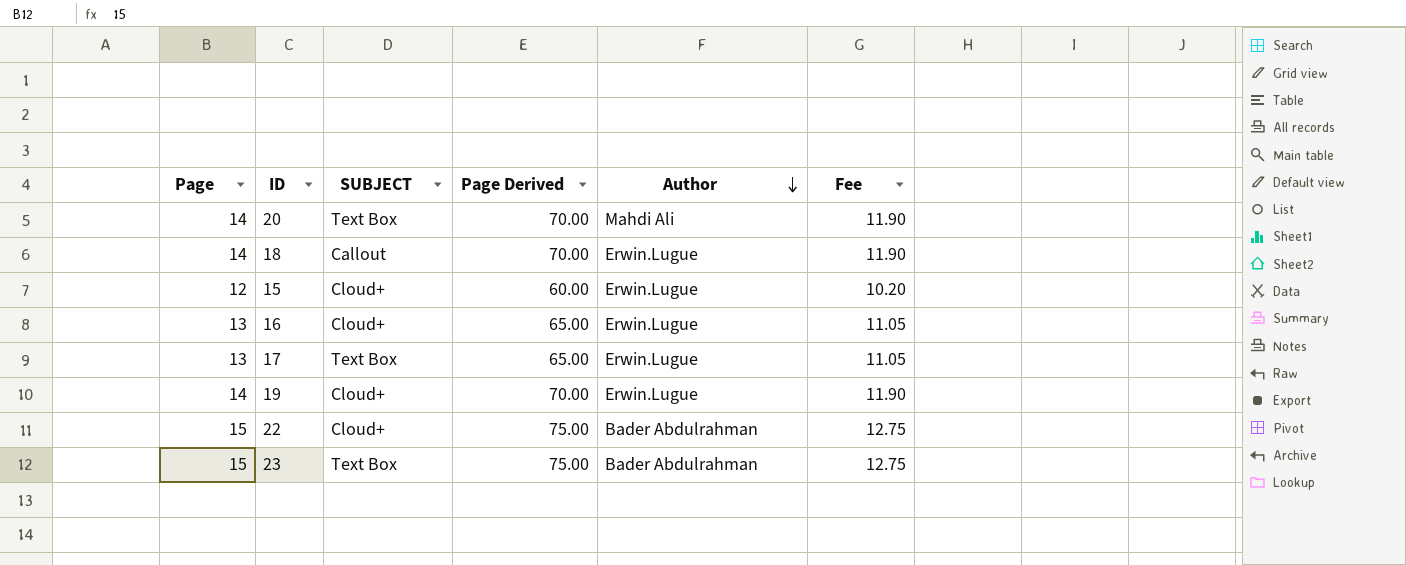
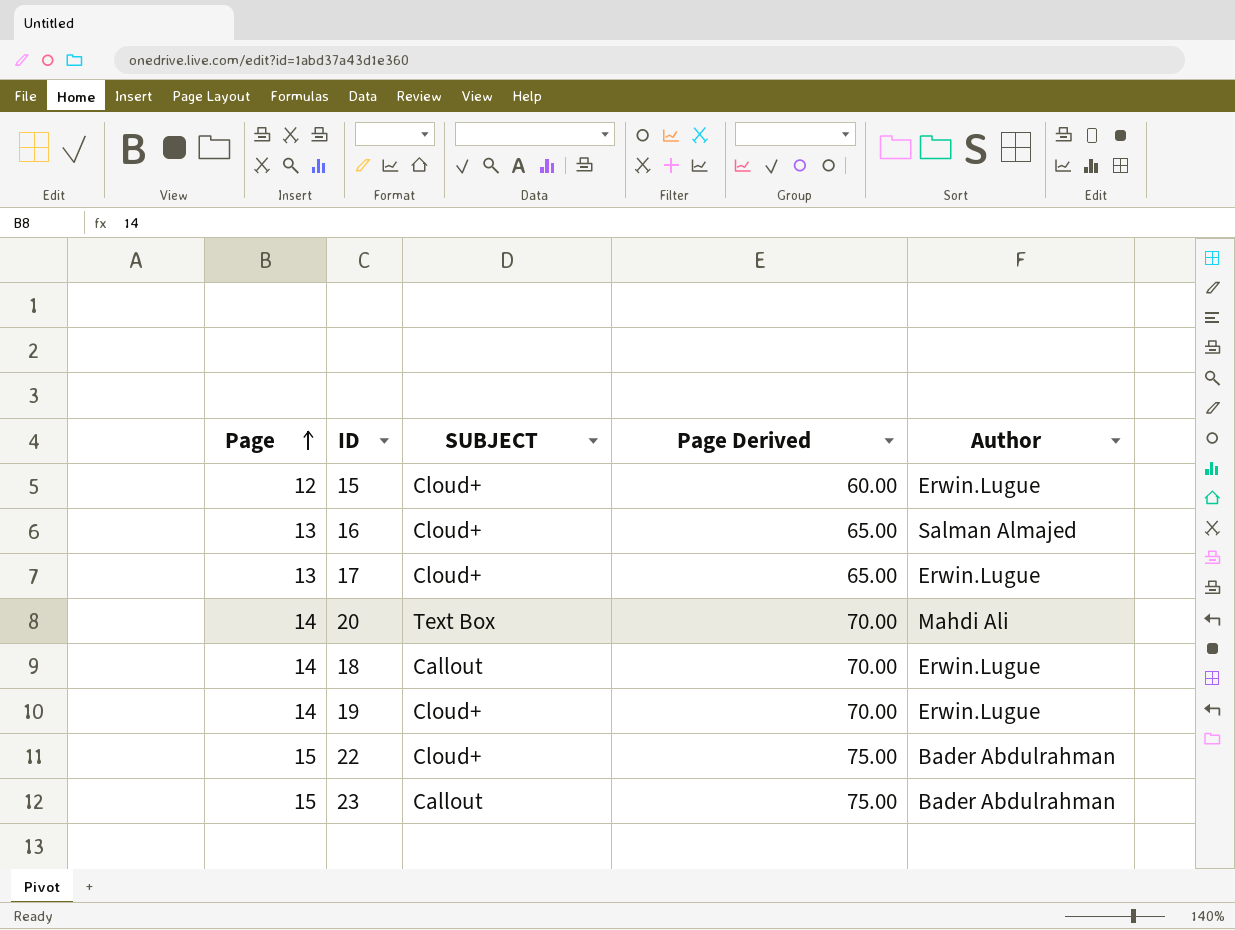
row order: Author descending -> Page ascending
column Fee | formula: [Page] * 0.85 -> none
16 | Author: Erwin.Lugue -> Salman Almajed
17 | SUBJECT: Text Box -> Cloud+
23 | SUBJECT: Text Box -> Callout

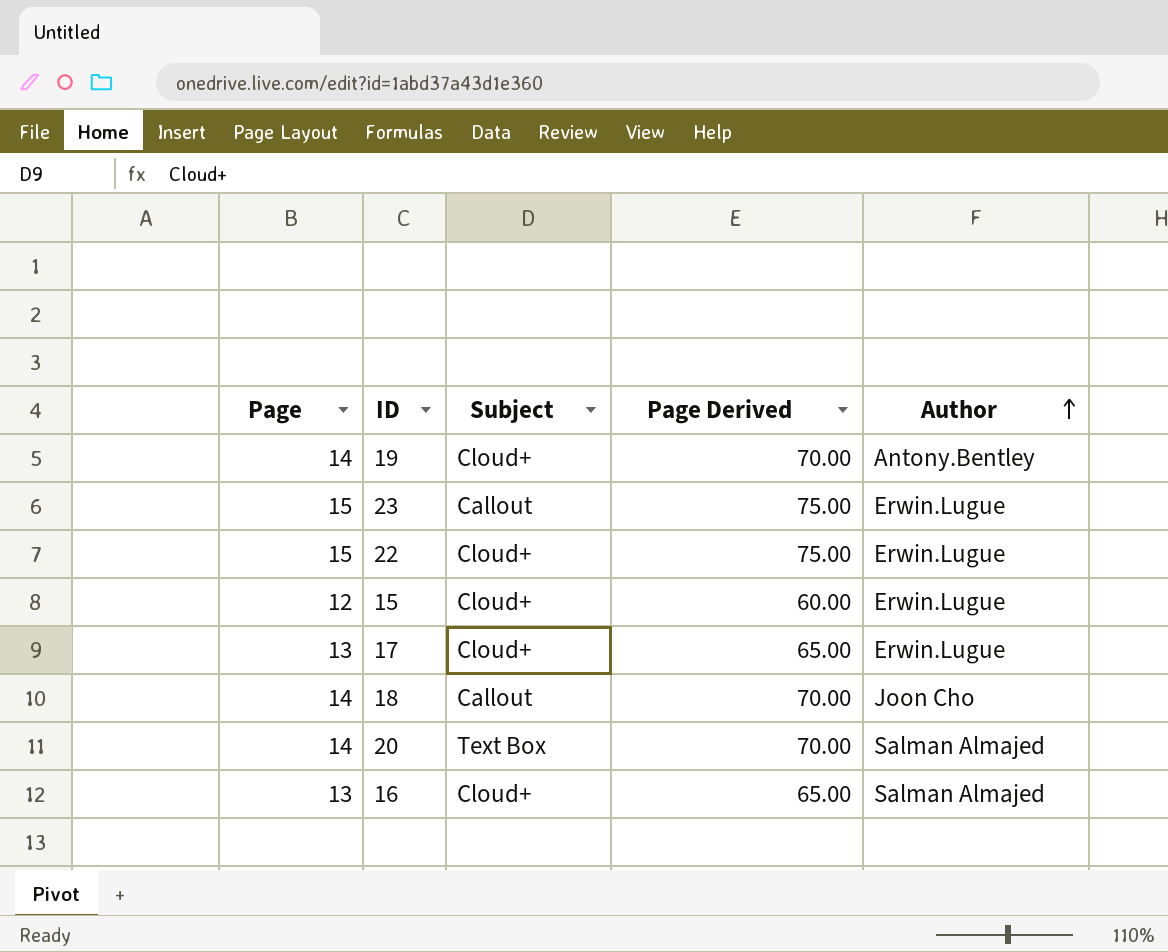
row order: Page ascending -> Author ascending
column name: SUBJECT -> Subject
19 | Author: Erwin.Lugue -> Antony.Bentley
23 | Author: Bader Abdulrahman -> Erwin.Lugue
22 | Author: Bader Abdulrahman -> Erwin.Lugue
18 | Author: Erwin.Lugue -> Joon Cho
20 | Author: Mahdi Ali -> Salman Almajed

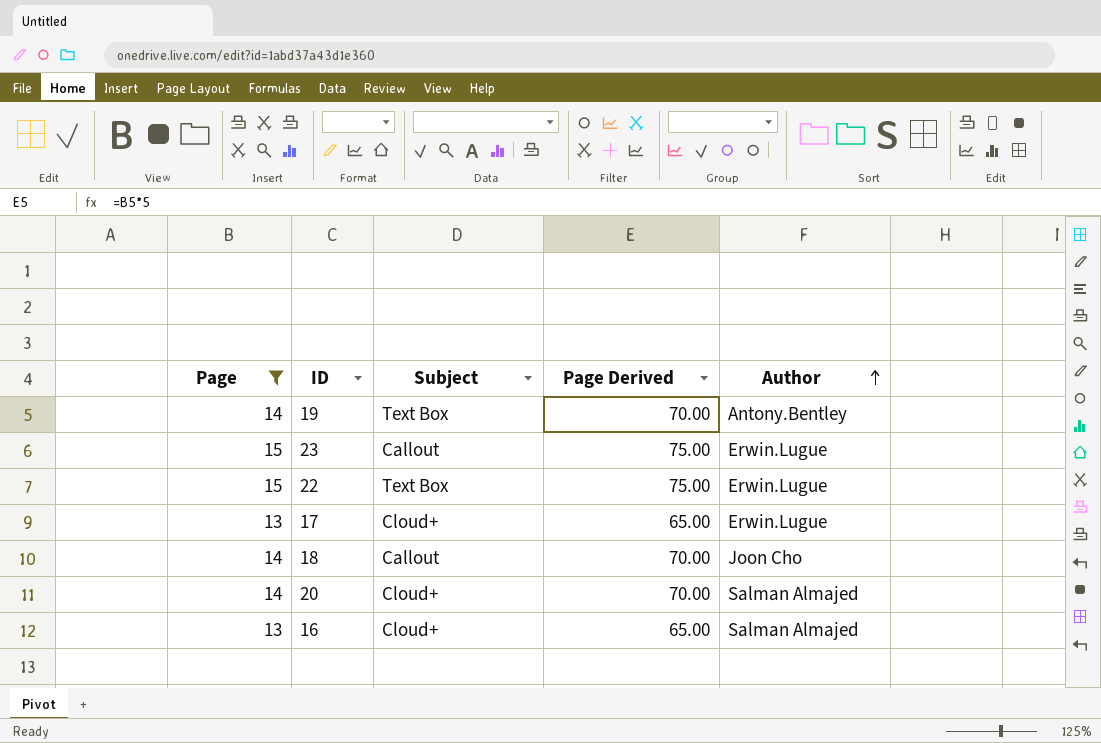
filter: none -> Page != 12
19 | Subject: Cloud+ -> Text Box
22 | Subject: Cloud+ -> Text Box
20 | Subject: Text Box -> Cloud+

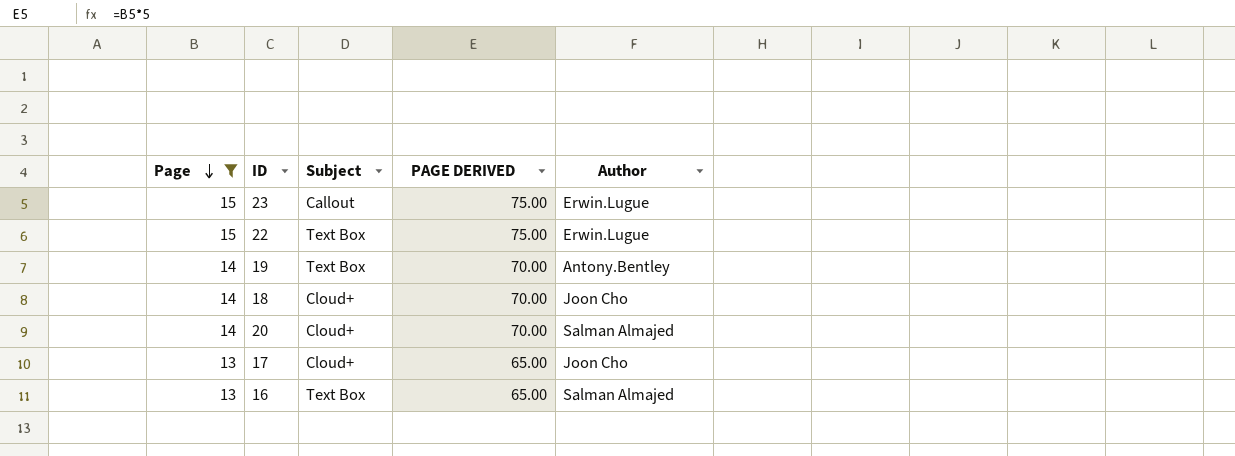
row order: Author ascending -> Page descending
column name: Page Derived -> PAGE DERIVED
18 | Subject: Callout -> Cloud+
17 | Author: Erwin.Lugue -> Joon Cho
16 | Subject: Cloud+ -> Text Box

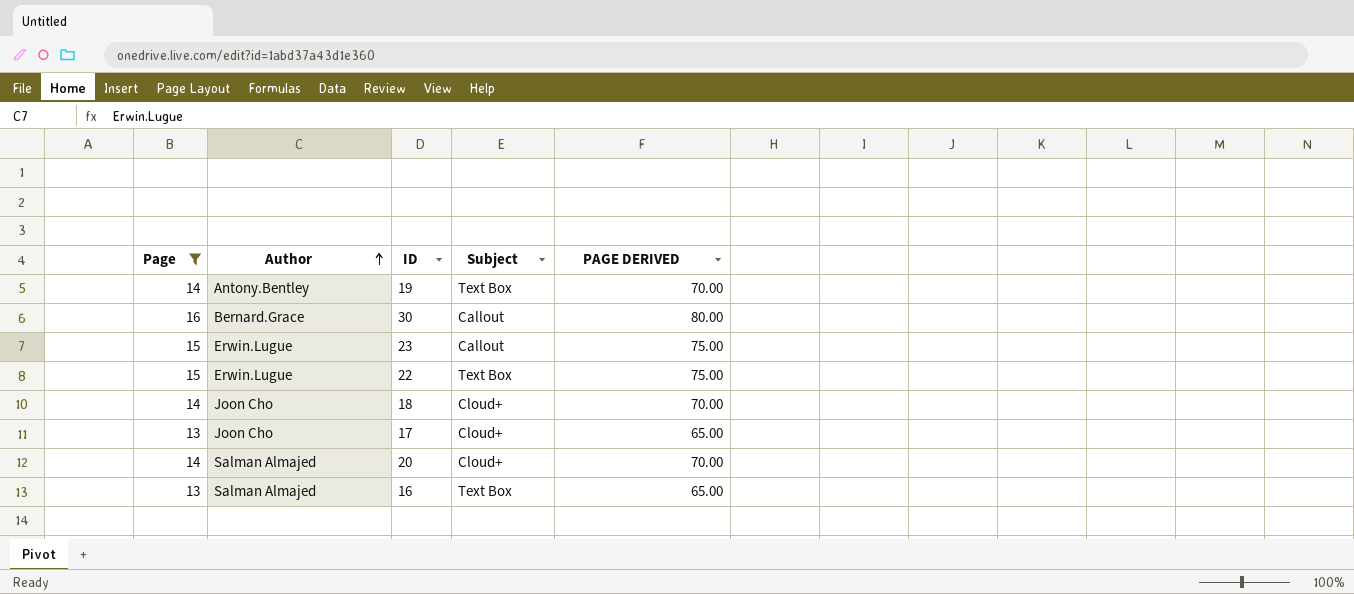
row order: Page descending -> Author ascending
column Author | position: 5 -> 2
row 30: none -> 16 | Bernard.Grace | Callout | 80.00

